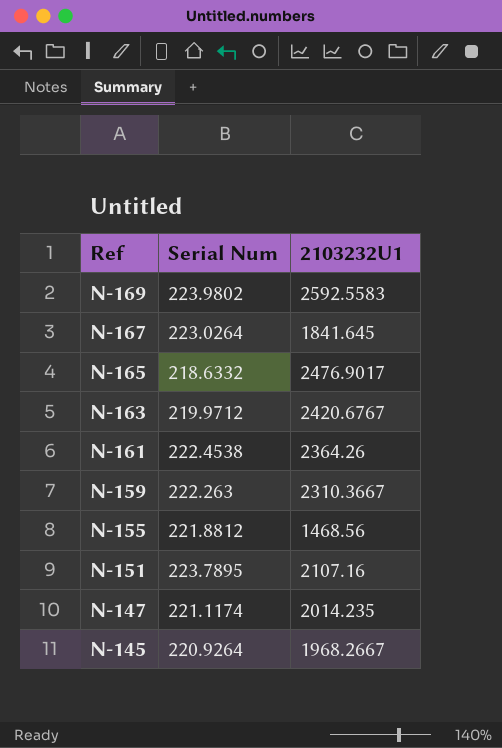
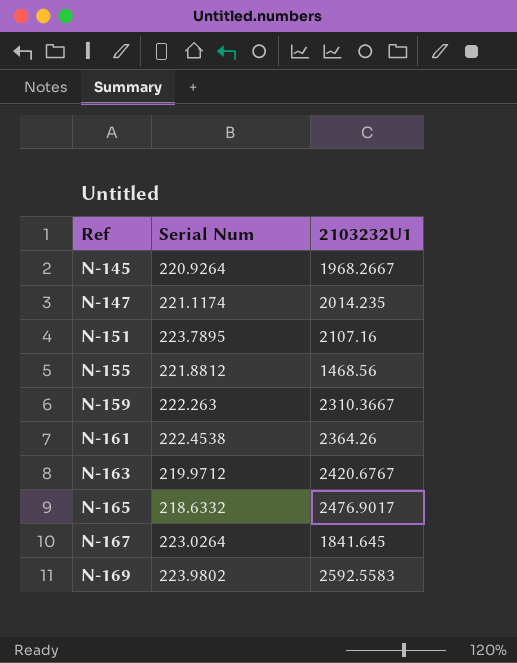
row order: Ref descending -> Ref ascending

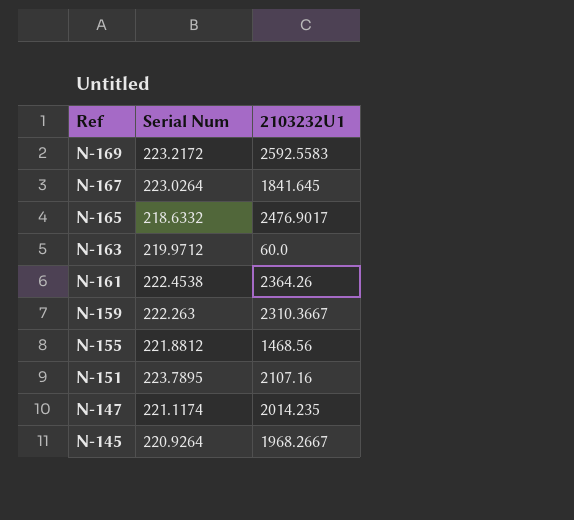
row order: Ref ascending -> Ref descending
N-169 | Serial Num: 223.9802 -> 223.2172
N-163 | 2103232U1: 2420.6767 -> 60.0

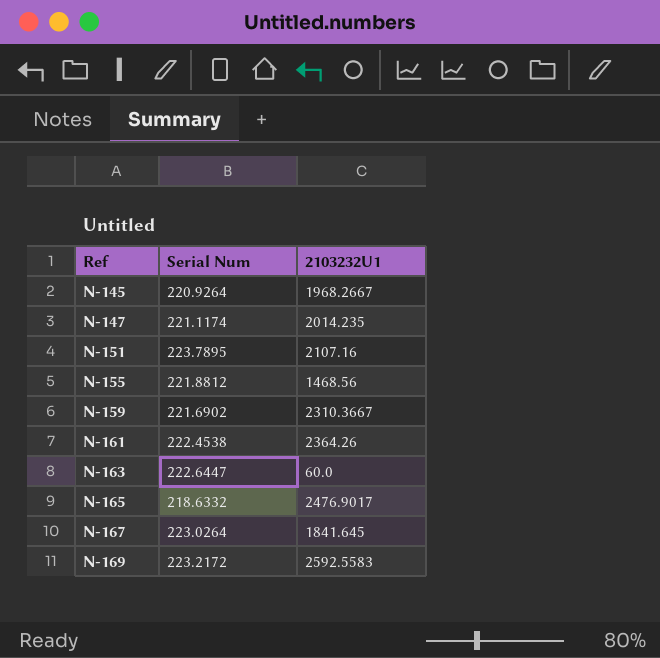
row order: Ref descending -> Ref ascending
N-159 | Serial Num: 222.263 -> 221.6902
N-163 | Serial Num: 219.9712 -> 222.6447

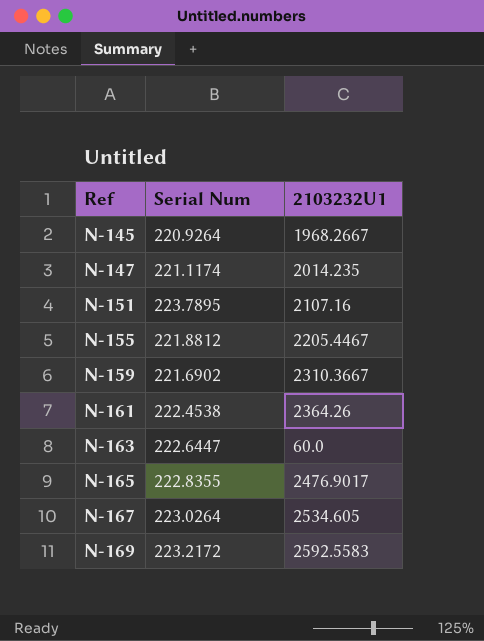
N-155 | 2103232U1: 1468.56 -> 2205.4467
N-165 | Serial Num: 218.6332 -> 222.8355
N-167 | 2103232U1: 1841.645 -> 2534.605

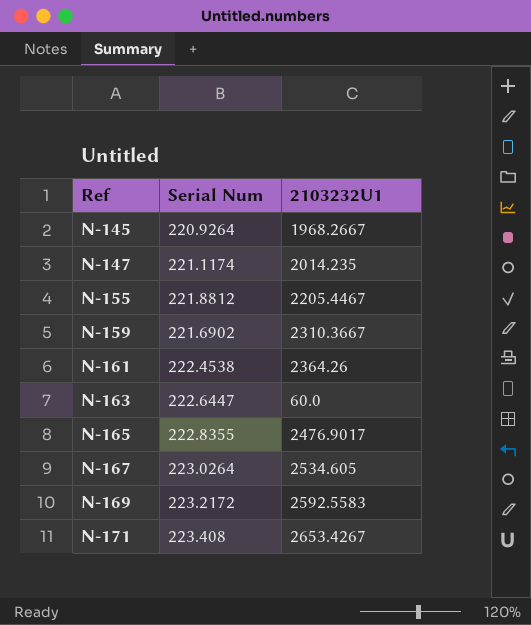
row N-151: 223.7895 | 2107.16 -> none
row N-171: none -> 223.408 | 2653.4267

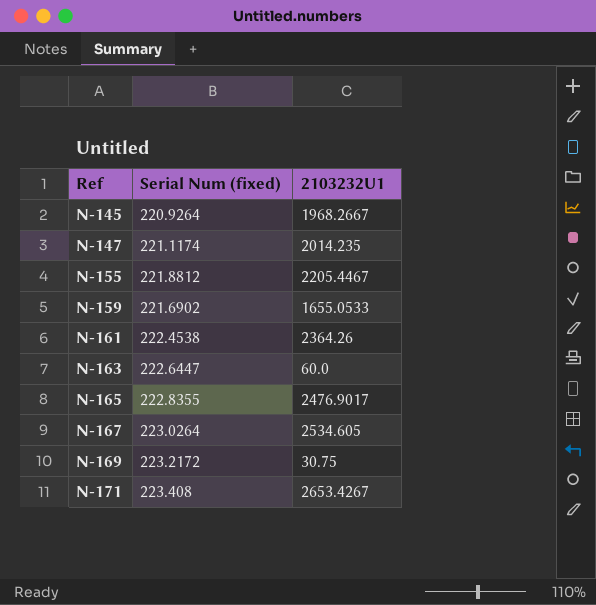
column name: Serial Num -> Serial Num (fixed)
N-159 | 2103232U1: 2310.3667 -> 1655.0533
N-169 | 2103232U1: 2592.5583 -> 30.75

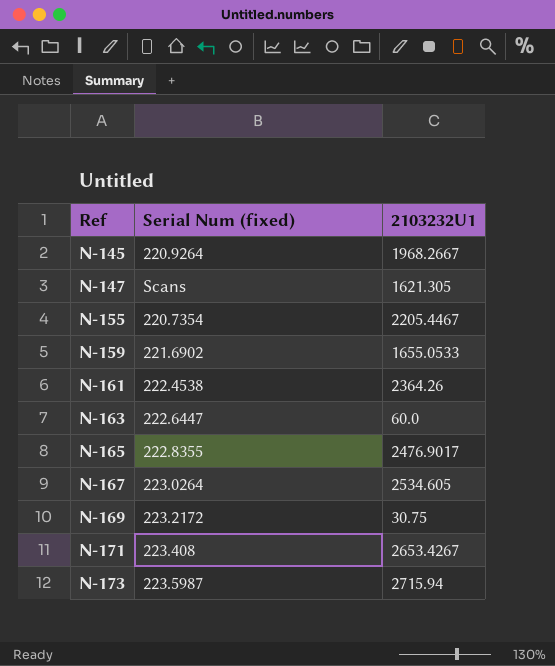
N-147 | Serial Num (fixed): 221.1174 -> Scans
N-147 | 2103232U1: 2014.235 -> 1621.305
N-155 | Serial Num (fixed): 221.8812 -> 220.7354
row N-173: none -> 223.5987 | 2715.94

